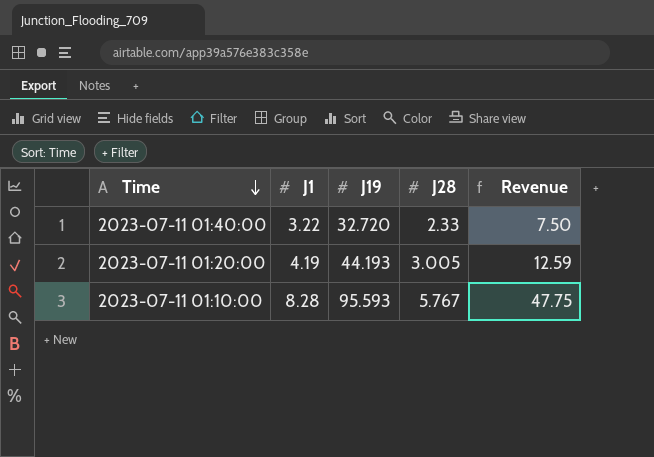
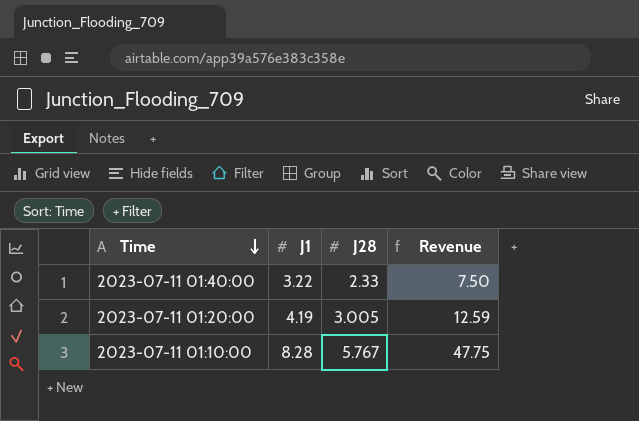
column J19 | position: 3 -> none

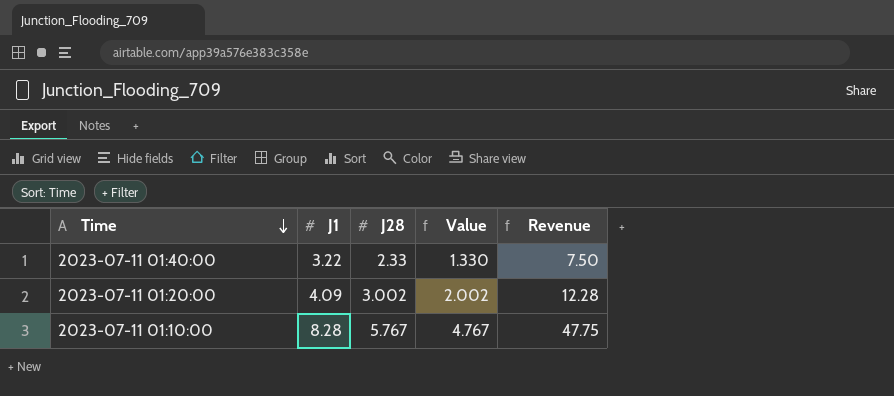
column Value | formula: none -> [J28] - 1
2023-07-11 01:20:00 | J1: 4.19 -> 4.09
2023-07-11 01:20:00 | J28: 3.005 -> 3.002
2023-07-11 01:20:00 | Revenue: 12.59 -> 12.28

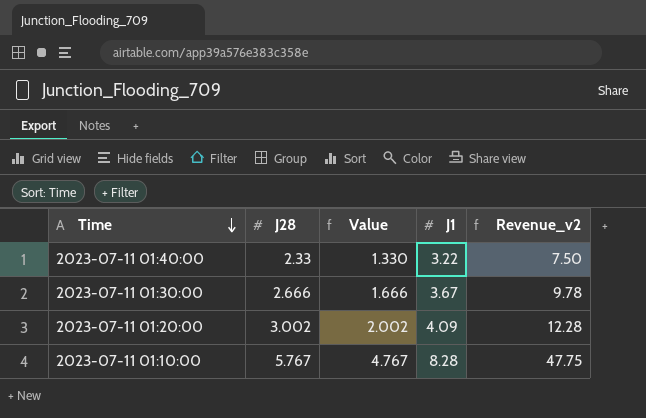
column J1 | position: 2 -> 4
column name: Revenue -> Revenue_v2
row 2023-07-11 01:30:00: none -> 2.666 | 1.666 | 3.67 | 9.78

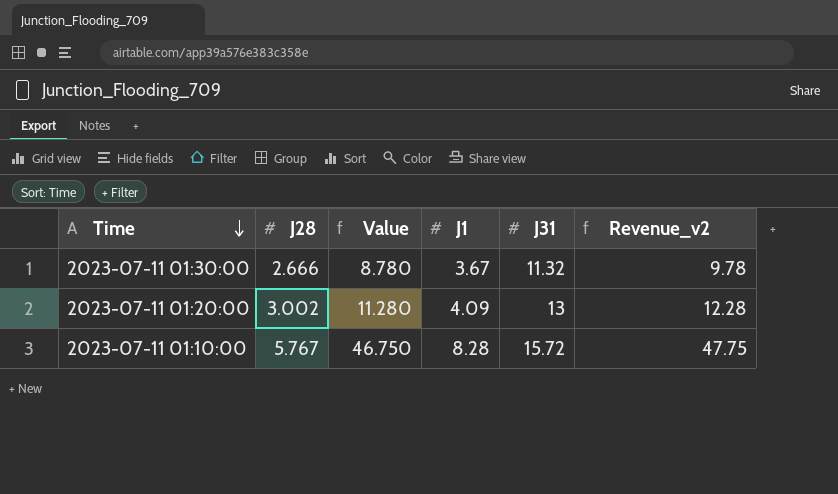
column Value | formula: [J28] - 1 -> [Revenue_v2] - 1
column J31 | position: none -> 5
row 2023-07-11 01:40:00: 2.33 | 1.330 | 3.22 | 7.50 -> none

